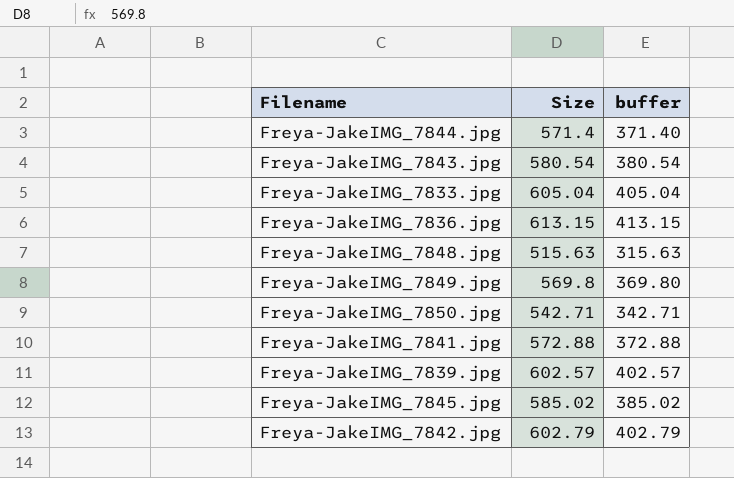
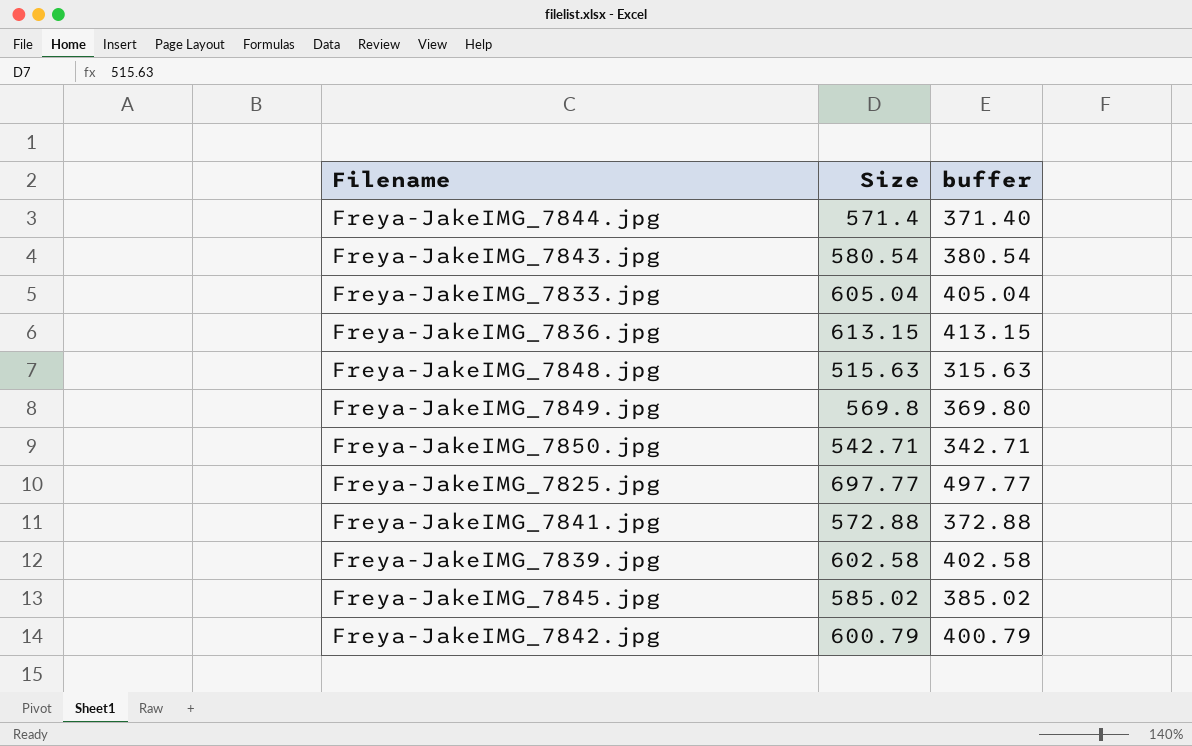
row Freya-JakeIMG_7825.jpg: none -> 697.77 | 497.77
Freya-JakeIMG_7839.jpg | Size: 602.57 -> 602.58
Freya-JakeIMG_7839.jpg | buffer: 402.57 -> 402.58
Freya-JakeIMG_7842.jpg | Size: 602.79 -> 600.79
Freya-JakeIMG_7842.jpg | buffer: 402.79 -> 400.79

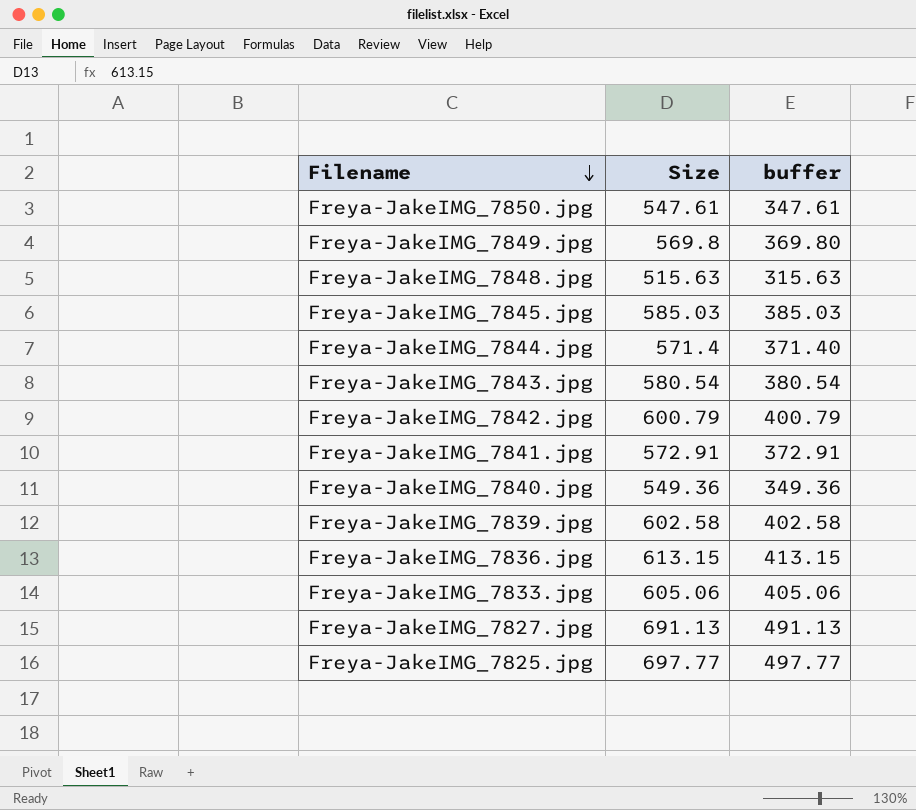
row order: none -> Filename descending
Freya-JakeIMG_7850.jpg | Size: 542.71 -> 547.61
Freya-JakeIMG_7850.jpg | buffer: 342.71 -> 347.61
Freya-JakeIMG_7845.jpg | Size: 585.02 -> 585.03
Freya-JakeIMG_7845.jpg | buffer: 385.02 -> 385.03
Freya-JakeIMG_7841.jpg | Size: 572.88 -> 572.91
Freya-JakeIMG_7841.jpg | buffer: 372.88 -> 372.91
row Freya-JakeIMG_7840.jpg: none -> 549.36 | 349.36
Freya-JakeIMG_7833.jpg | Size: 605.04 -> 605.06
Freya-JakeIMG_7833.jpg | buffer: 405.04 -> 405.06
row Freya-JakeIMG_7827.jpg: none -> 691.13 | 491.13

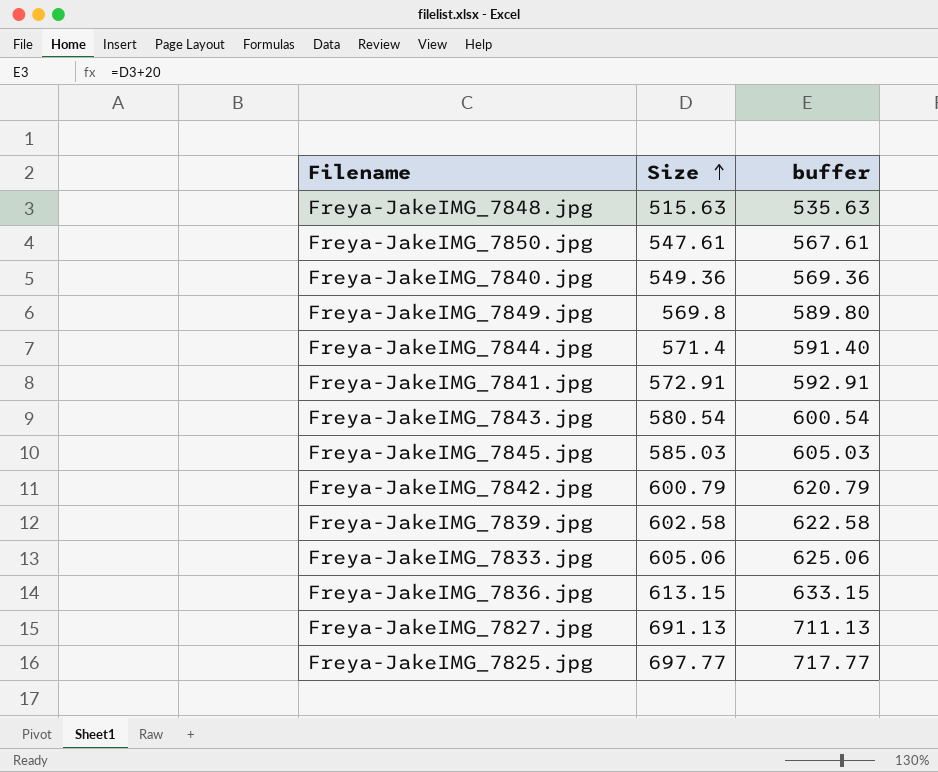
row order: Filename descending -> Size ascending
column buffer | formula: [Size] - 200 -> [Size] + 20

